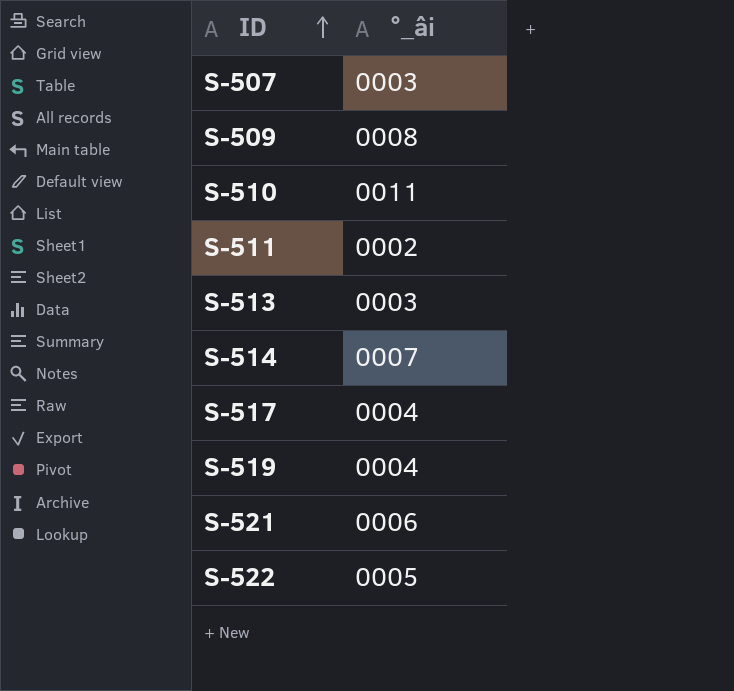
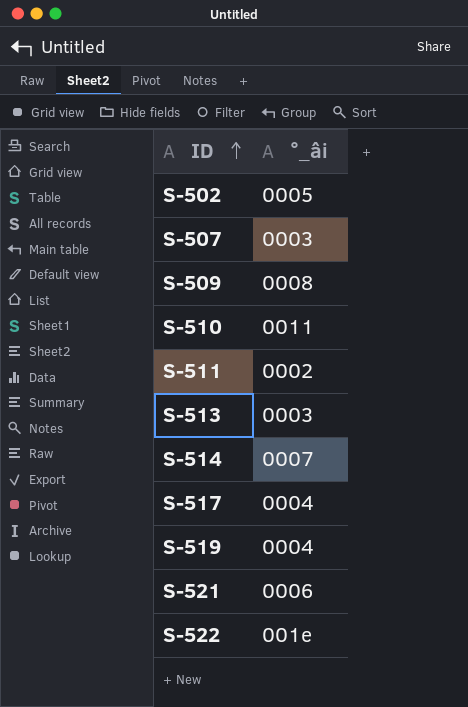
row S-502: none -> 0005
S-522 | °_âi: 0005 -> 001e

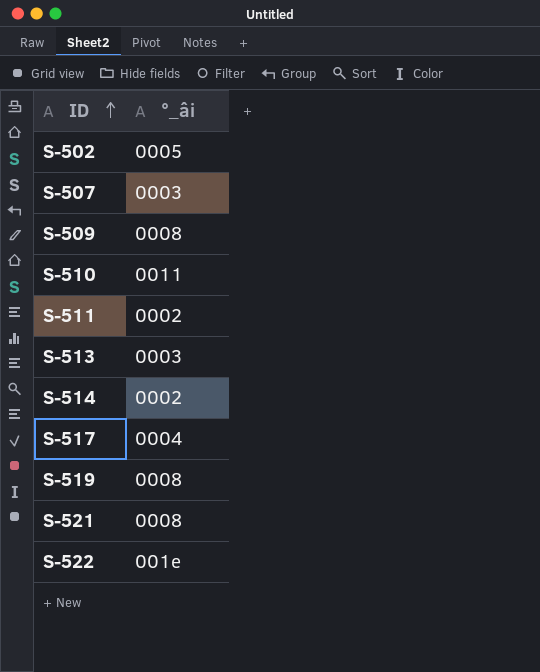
S-514 | °_âi: 0007 -> 0002
S-519 | °_âi: 0004 -> 0008
S-521 | °_âi: 0006 -> 0008

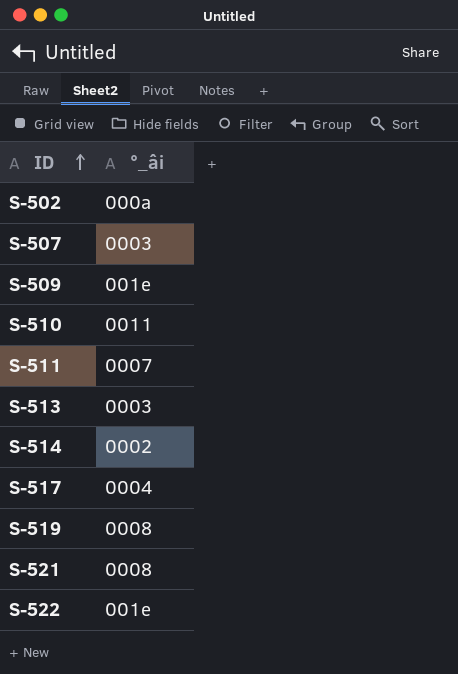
S-502 | °_âi: 0005 -> 000a
S-509 | °_âi: 0008 -> 001e
S-511 | °_âi: 0002 -> 0007

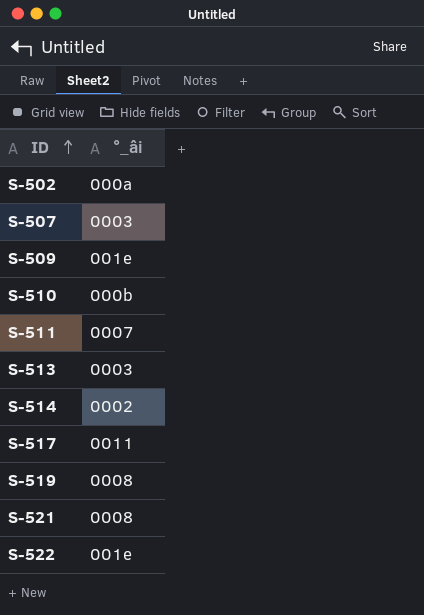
S-510 | °_âi: 0011 -> 000b
S-517 | °_âi: 0004 -> 0011

